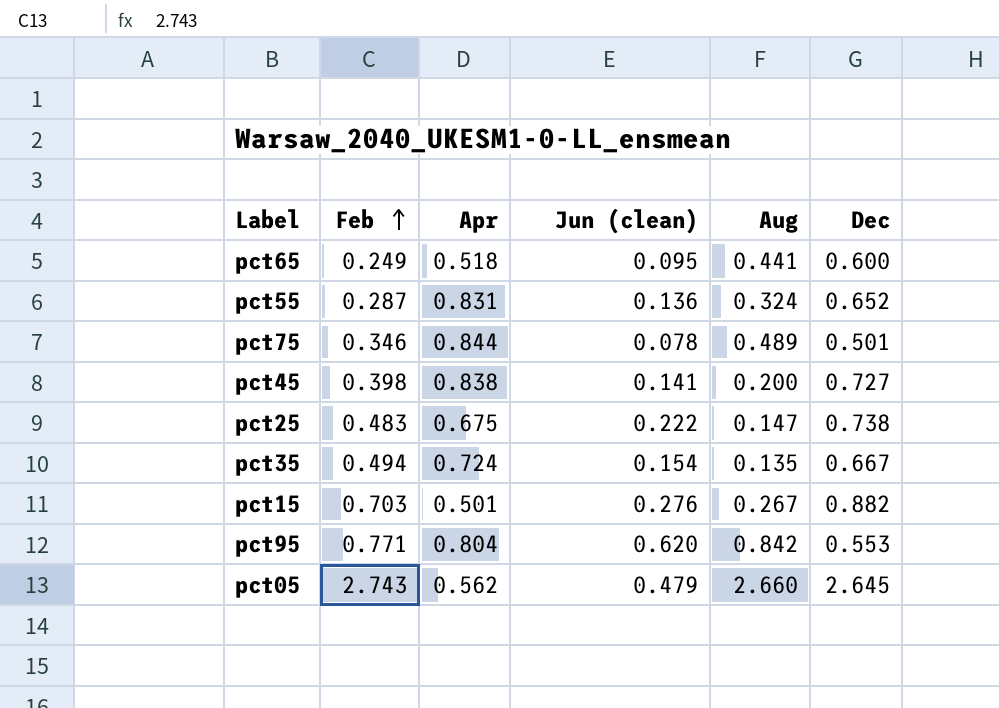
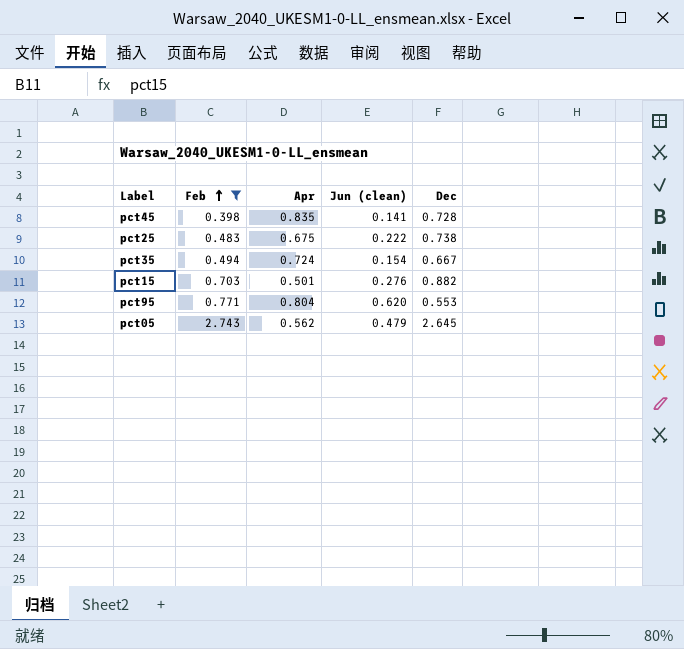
filter: none -> Feb >= 0.398
column Aug | position: 5 -> none
pct45 | Apr: 0.838 -> 0.835
pct45 | Dec: 0.727 -> 0.728

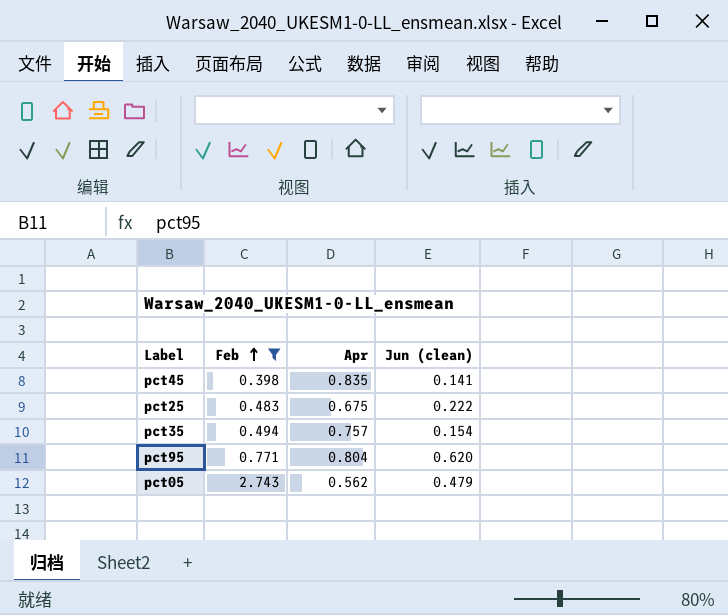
column Dec | position: 5 -> none
row pct15: 0.703 | 0.501 | 0.276 | 0.882 -> none
pct35 | Apr: 0.724 -> 0.757

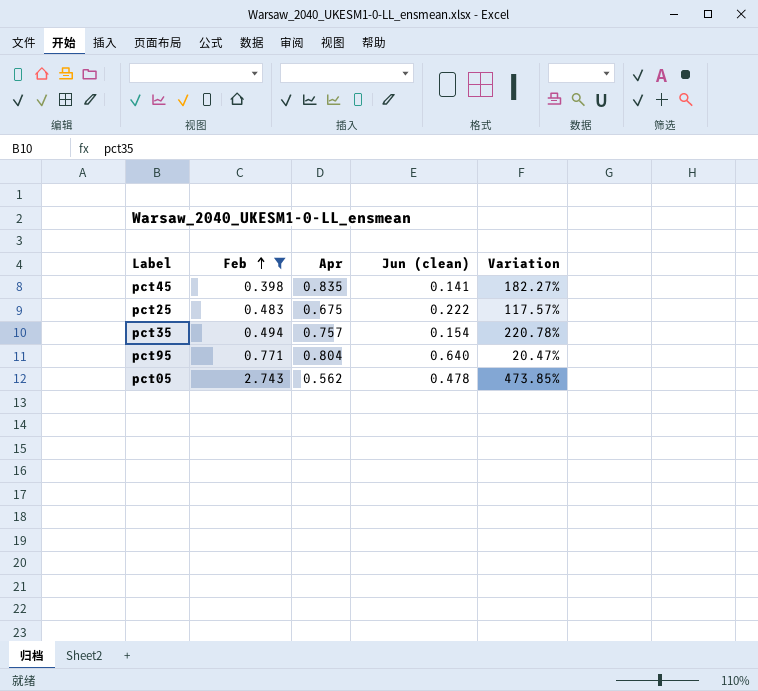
column Variation | formula: none -> ([Feb] - [Jun (clean)]) / [Jun (clean)]
pct95 | Jun (clean): 0.620 -> 0.640
pct05 | Jun (clean): 0.479 -> 0.478

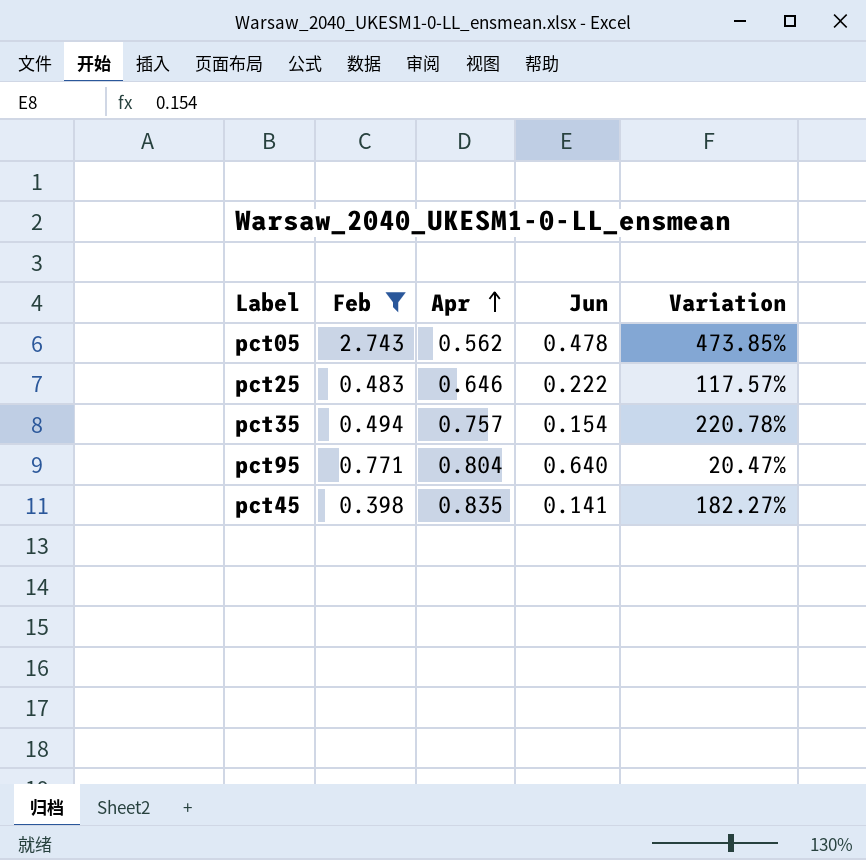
row order: Feb ascending -> Apr ascending
column name: Jun (clean) -> Jun
pct25 | Apr: 0.675 -> 0.646

